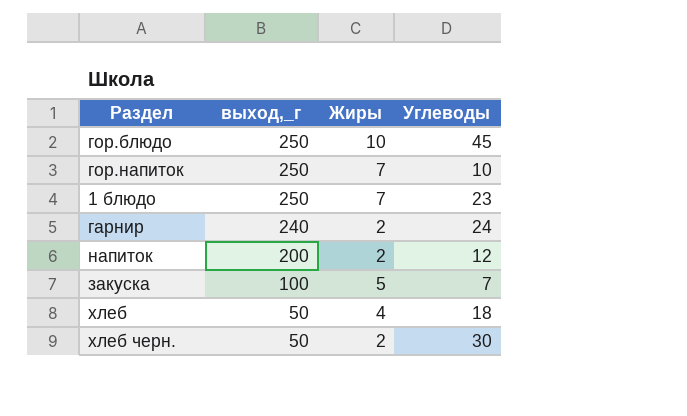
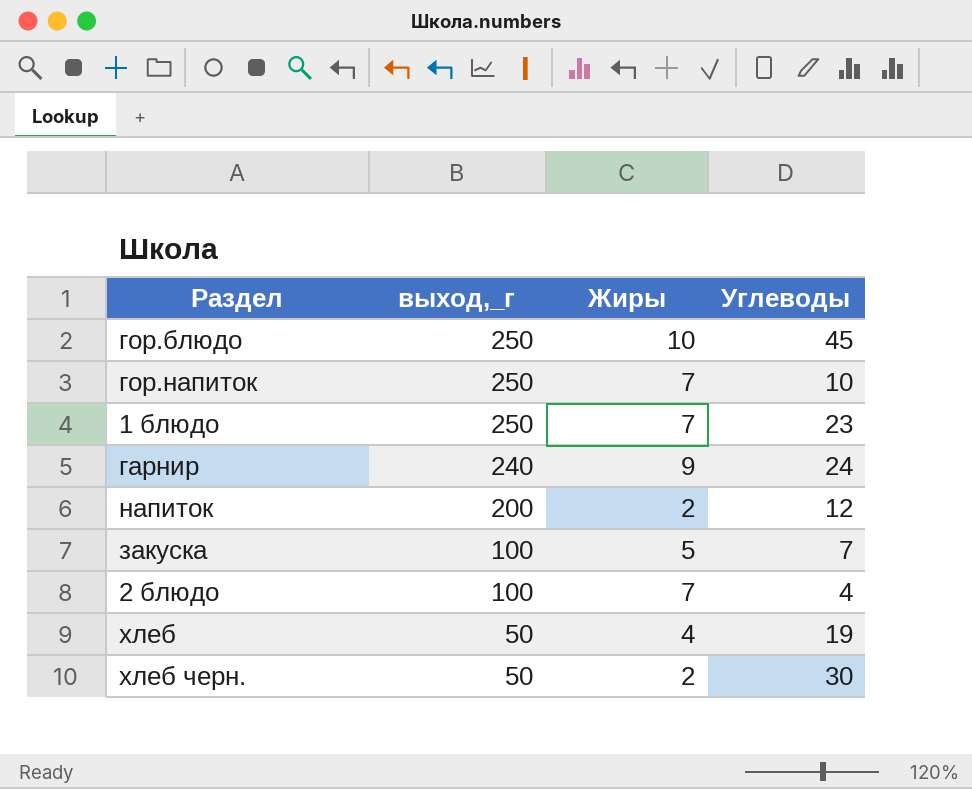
гарнир | Жиры: 2 -> 9
row 2 блюдо: none -> 100 | 7 | 4
хлеб | Углеводы: 18 -> 19

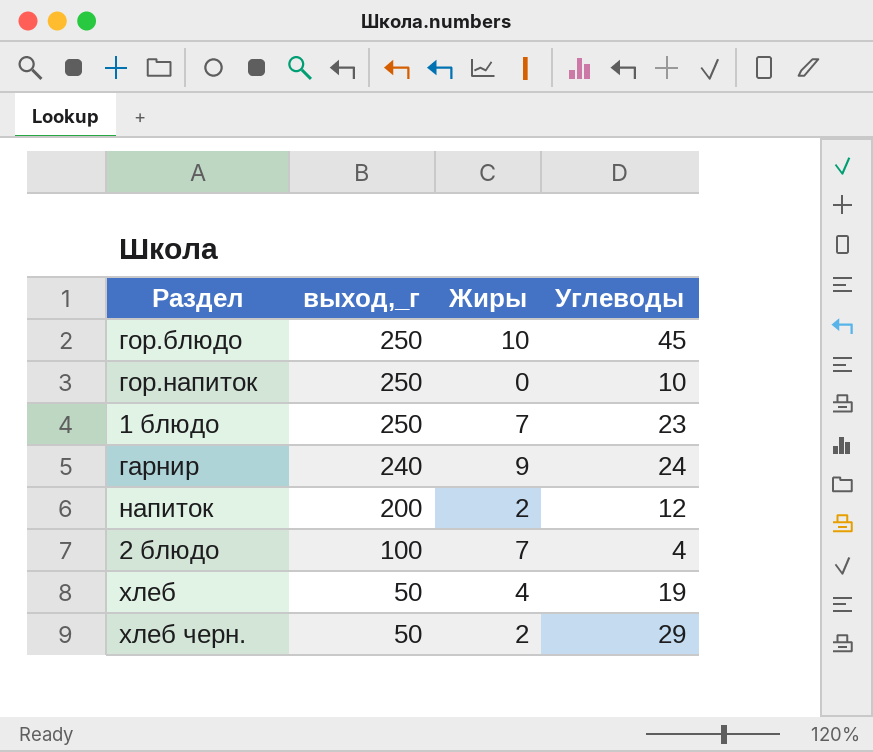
row закуска: 100 | 5 | 7 -> none
гор.напиток | Жиры: 7 -> 0
хлеб черн. | Углеводы: 30 -> 29

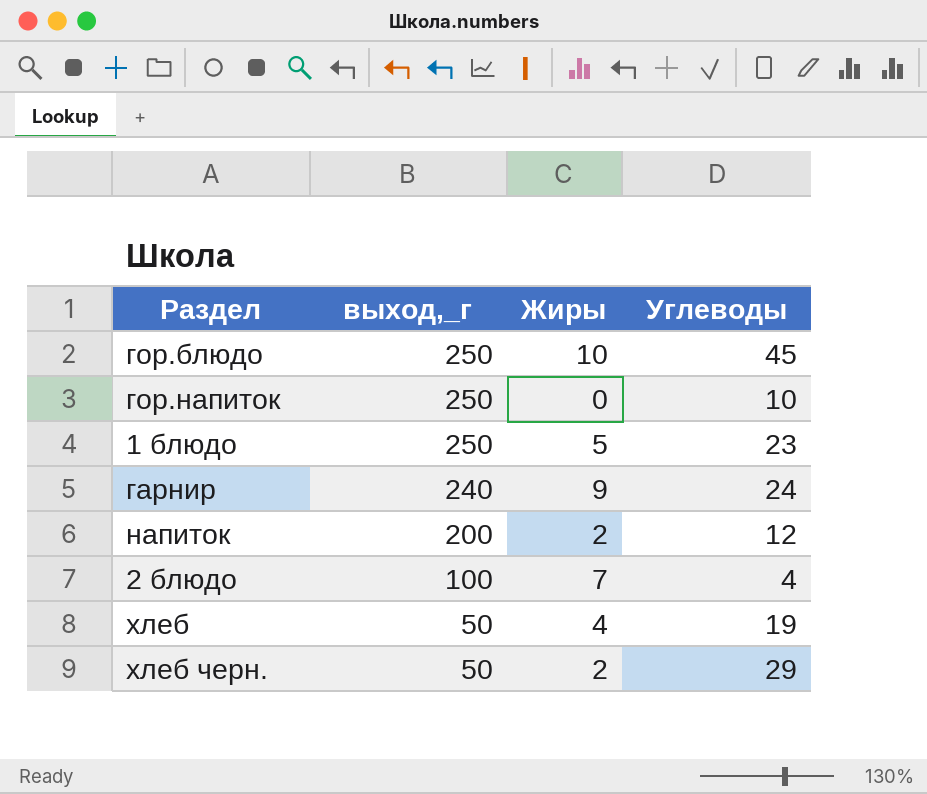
1 блюдо | Жиры: 7 -> 5

